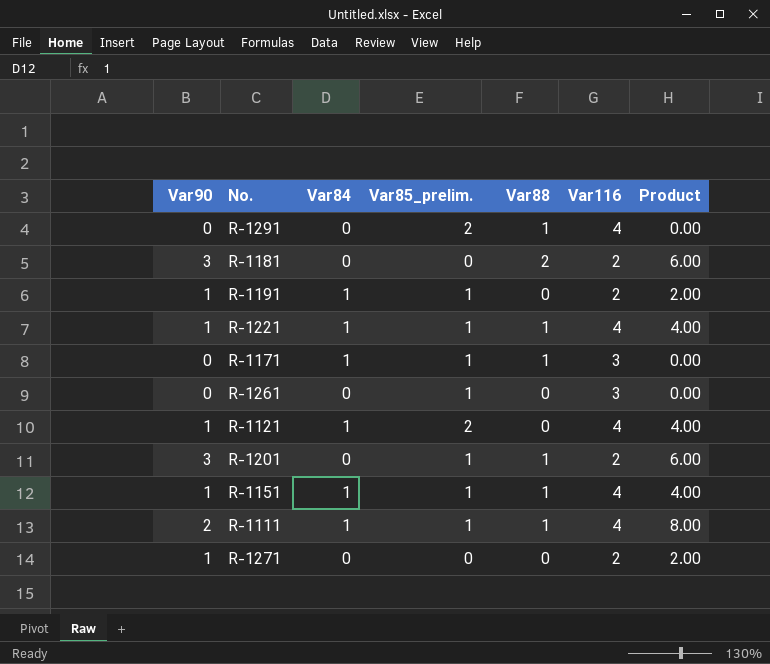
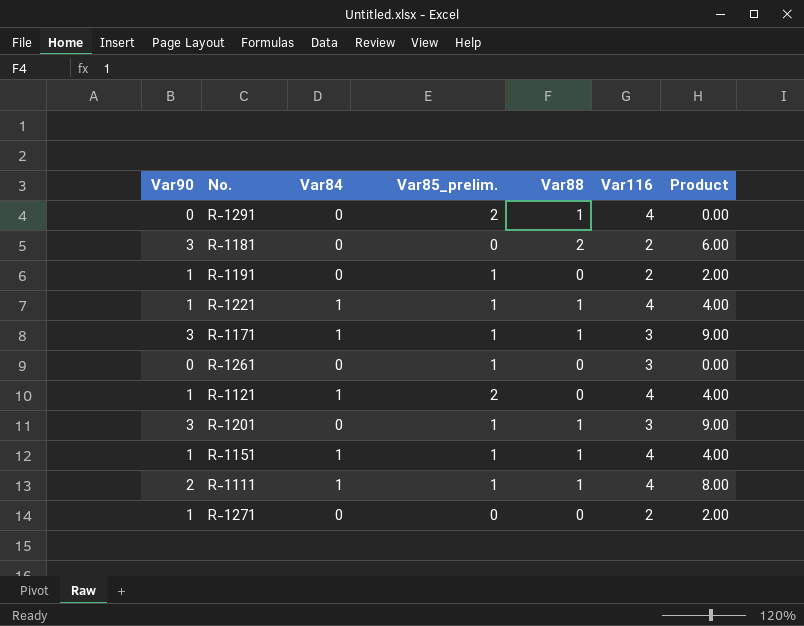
R-1191 | Var84: 1 -> 0
R-1171 | Var90: 0 -> 3
R-1171 | Product: 0.00 -> 9.00
R-1201 | Var116: 2 -> 3
R-1201 | Product: 6.00 -> 9.00

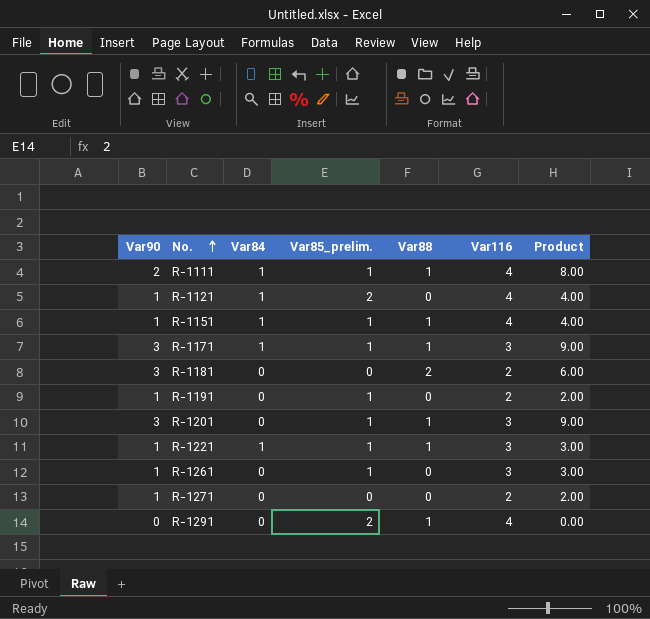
row order: none -> No. ascending
R-1221 | Var116: 4 -> 3
R-1221 | Product: 4.00 -> 3.00
R-1261 | Var90: 0 -> 1
R-1261 | Product: 0.00 -> 3.00

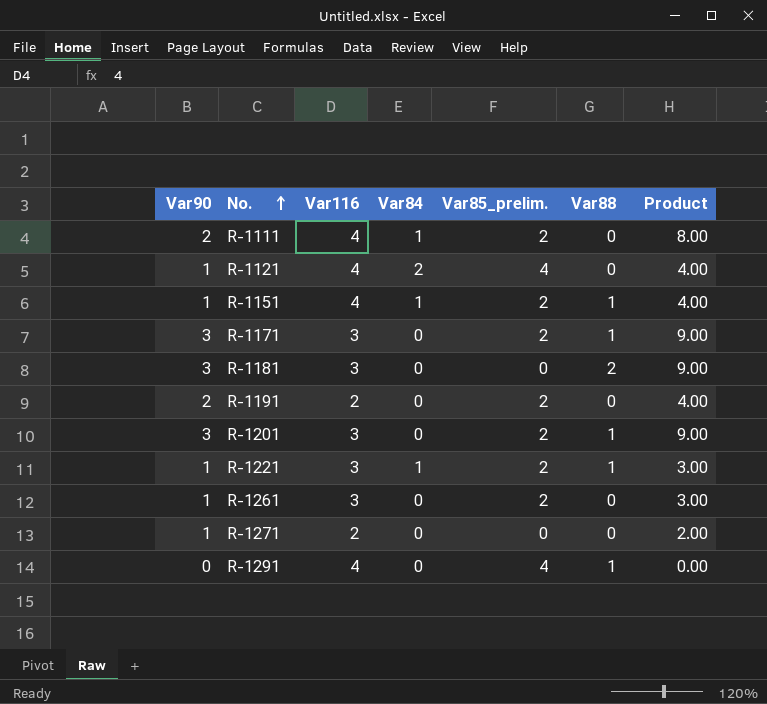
column Var116 | position: 6 -> 3
R-1111 | Var85_prelim.: 1 -> 2
R-1111 | Var88: 1 -> 0
R-1121 | Var84: 1 -> 2
R-1121 | Var85_prelim.: 2 -> 4
R-1151 | Var85_prelim.: 1 -> 2
R-1171 | Var84: 1 -> 0
R-1171 | Var85_prelim.: 1 -> 2
R-1181 | Var116: 2 -> 3
R-1181 | Product: 6.00 -> 9.00
R-1191 | Var90: 1 -> 2
R-1191 | Var85_prelim.: 1 -> 2
R-1191 | Product: 2.00 -> 4.00
R-1201 | Var85_prelim.: 1 -> 2
R-1221 | Var85_prelim.: 1 -> 2
R-1261 | Var85_prelim.: 1 -> 2
R-1291 | Var85_prelim.: 2 -> 4

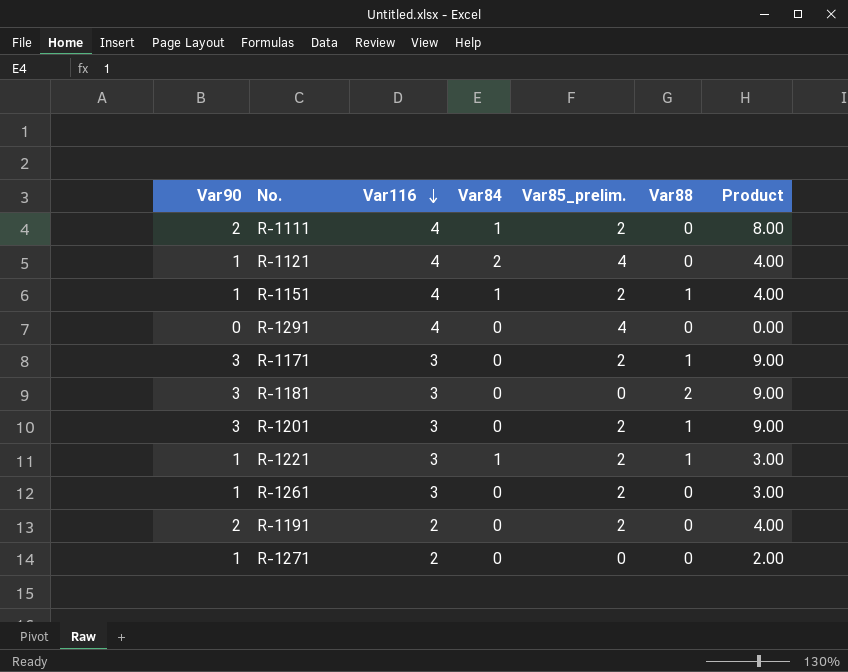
row order: No. ascending -> Var116 descending
R-1291 | Var88: 1 -> 0

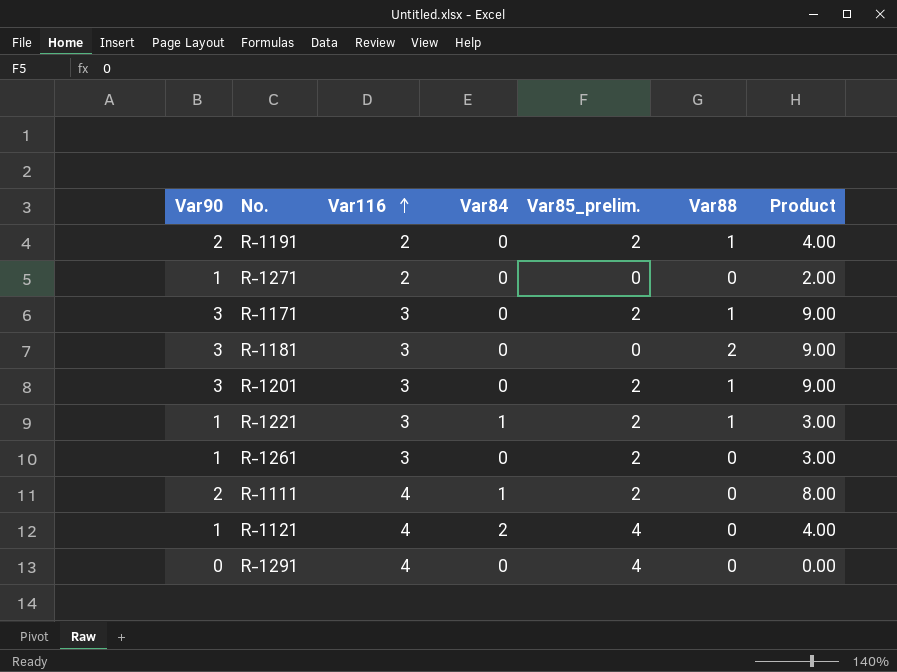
row order: Var116 descending -> Var116 ascending
row R-1151: 1 | 4 | 1 | 2 | 1 | 4.00 -> none
R-1191 | Var88: 0 -> 1

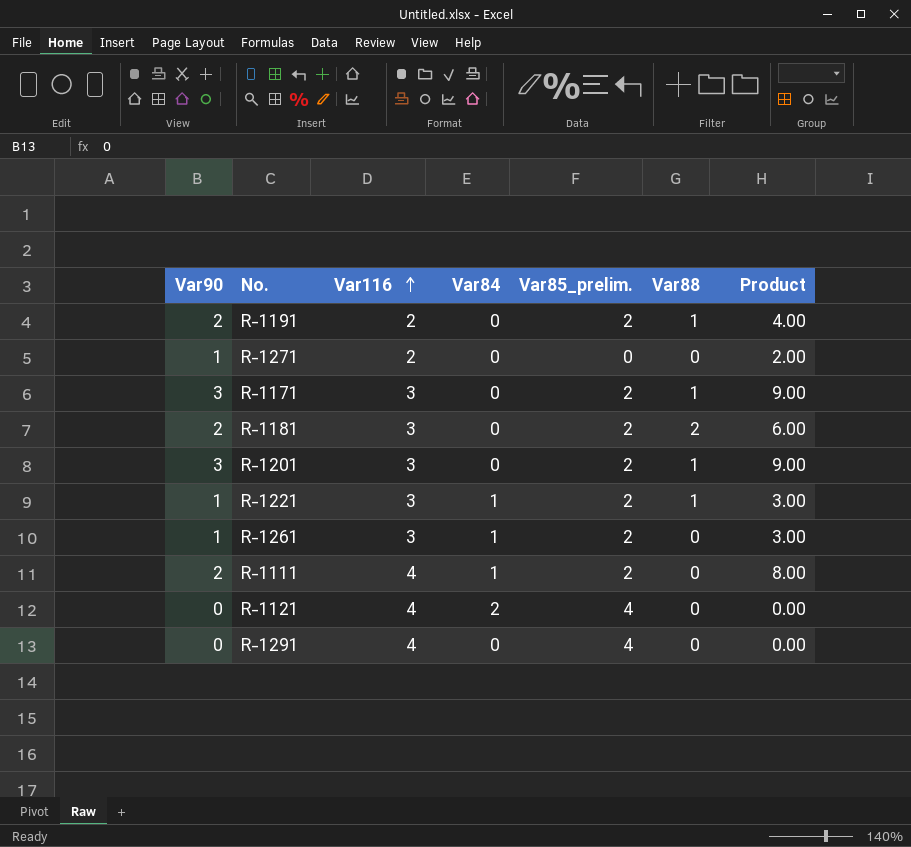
R-1181 | Var90: 3 -> 2
R-1181 | Var85_prelim.: 0 -> 2
R-1181 | Product: 9.00 -> 6.00
R-1261 | Var84: 0 -> 1
R-1121 | Var90: 1 -> 0
R-1121 | Product: 4.00 -> 0.00

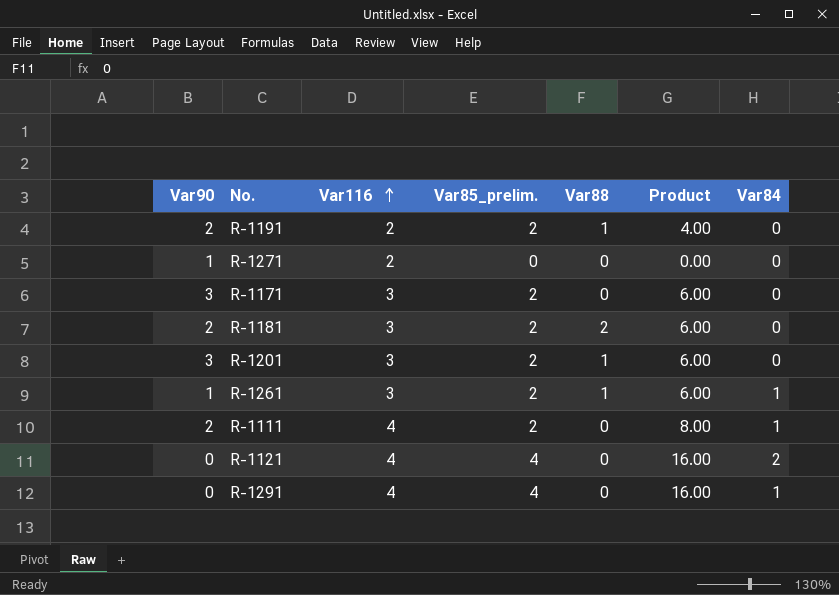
column Product | formula: [Var90] * [Var116] -> [Var116] * [Var85_prelim.]
column Var84 | position: 4 -> 7
row R-1221: 1 | 3 | 1 | 2 | 1 | 3.00 -> none
R-1171 | Var88: 1 -> 0
R-1261 | Var88: 0 -> 1
R-1291 | Var84: 0 -> 1

